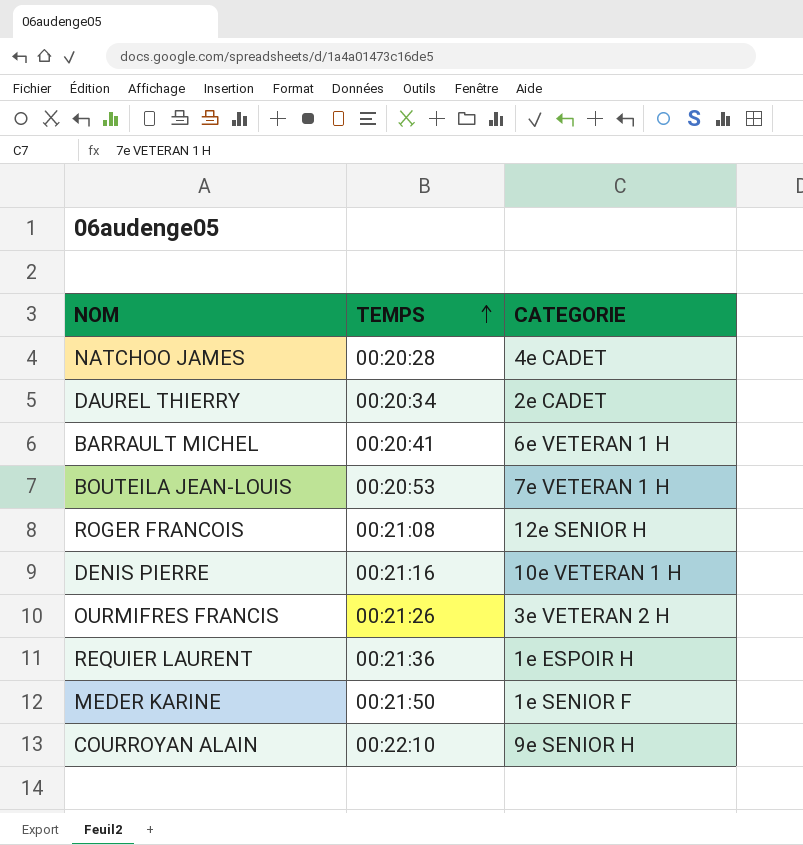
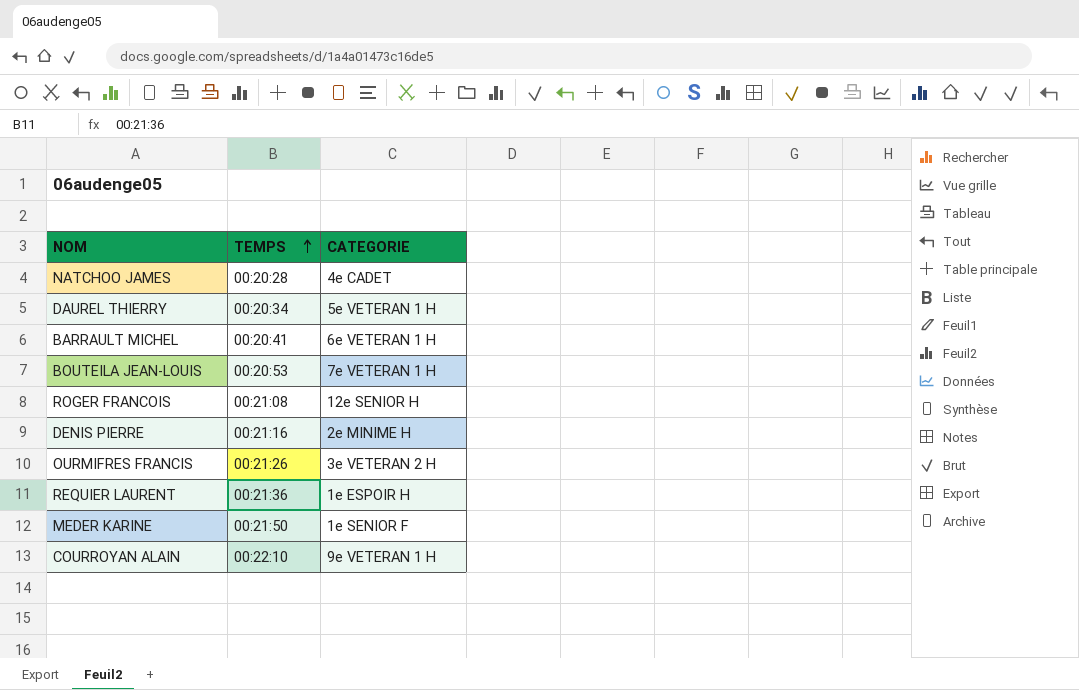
DAUREL THIERRY | CATEGORIE: 2e CADET -> 5e VETERAN 1 H
DENIS PIERRE | CATEGORIE: 10e VETERAN 1 H -> 2e MINIME H
COURROYAN ALAIN | CATEGORIE: 9e SENIOR H -> 9e VETERAN 1 H

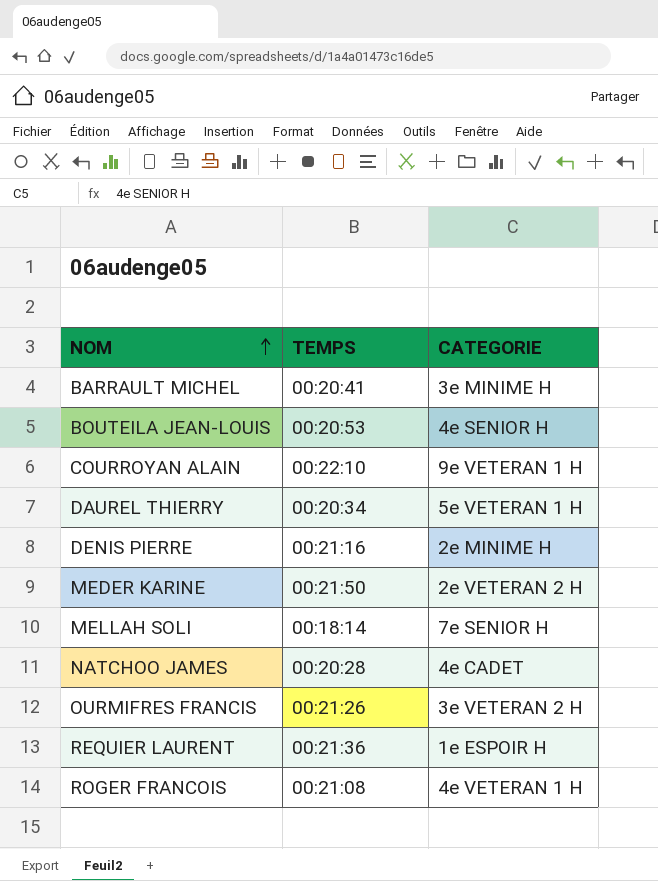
row order: TEMPS ascending -> NOM ascending
BARRAULT MICHEL | CATEGORIE: 6e VETERAN 1 H -> 3e MINIME H
BOUTEILA JEAN-LOUIS | CATEGORIE: 7e VETERAN 1 H -> 4e SENIOR H
MEDER KARINE | CATEGORIE: 1e SENIOR F -> 2e VETERAN 2 H
row MELLAH SOLI: none -> 00:18:14 | 7e SENIOR H
ROGER FRANCOIS | CATEGORIE: 12e SENIOR H -> 4e VETERAN 1 H

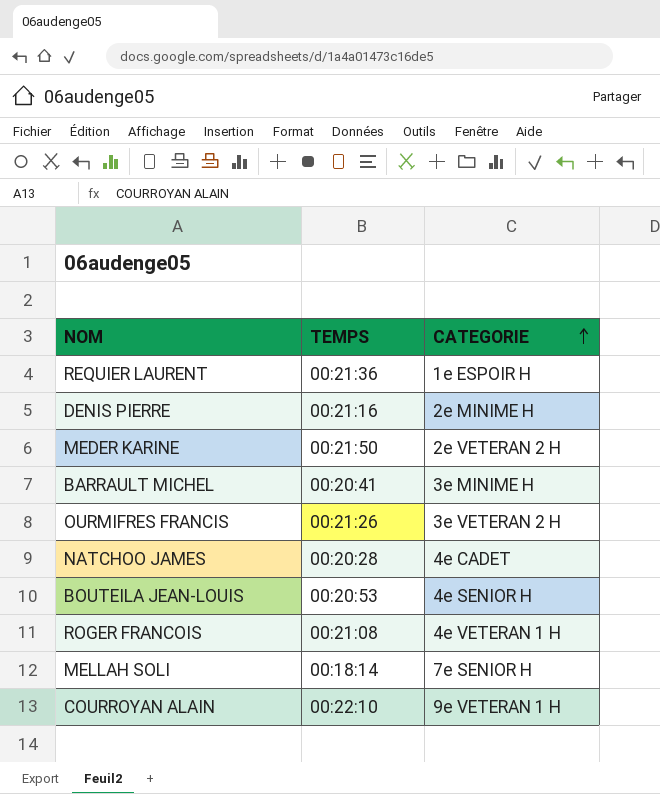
row order: NOM ascending -> CATEGORIE ascending
row DAUREL THIERRY: 00:20:34 | 5e VETERAN 1 H -> none

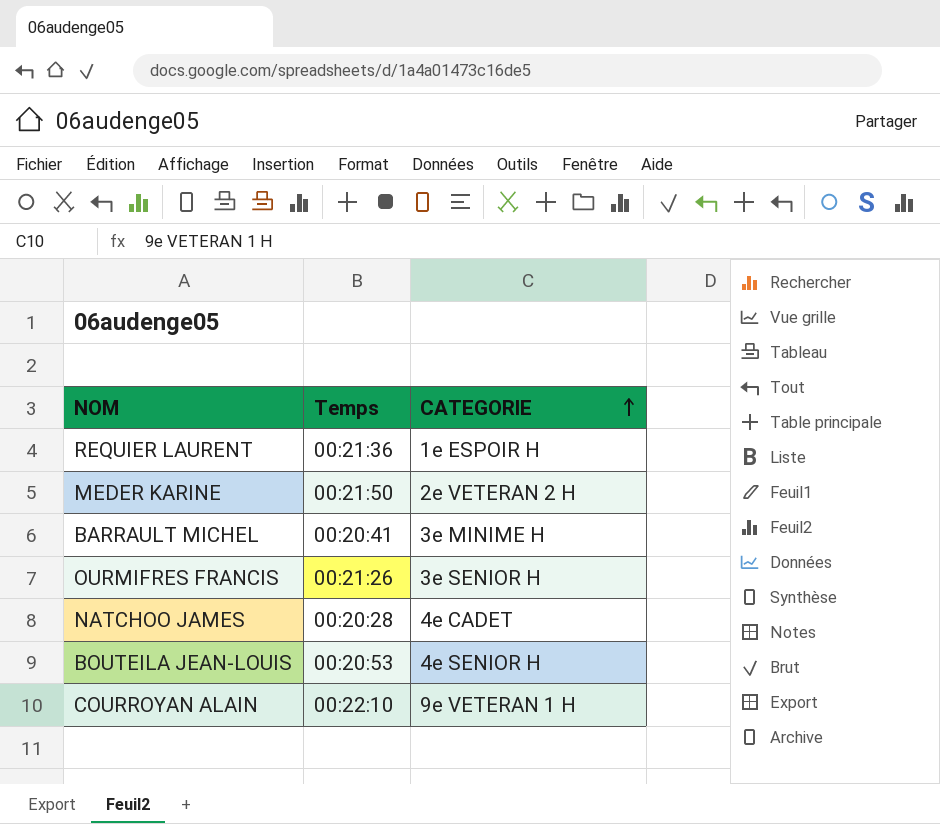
column name: TEMPS -> Temps
row DENIS PIERRE: 00:21:16 | 2e MINIME H -> none
row ROGER FRANCOIS: 00:21:08 | 4e VETERAN 1 H -> none
row MELLAH SOLI: 00:18:14 | 7e SENIOR H -> none
OURMIFRES FRANCIS | CATEGORIE: 3e VETERAN 2 H -> 3e SENIOR H

